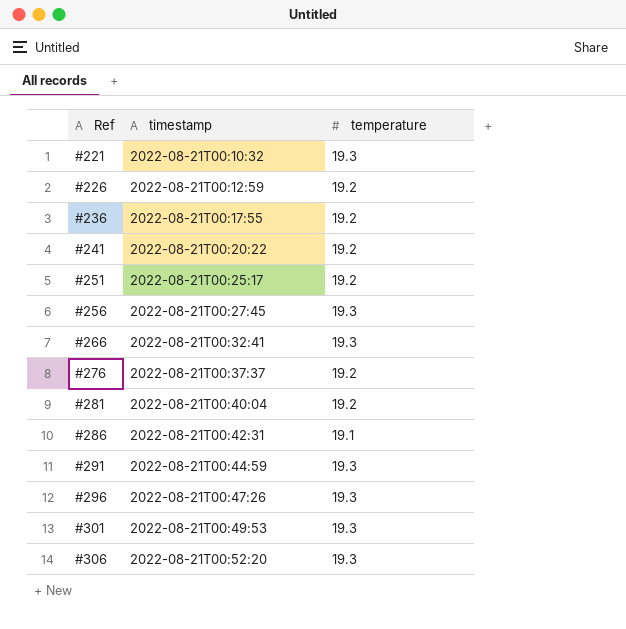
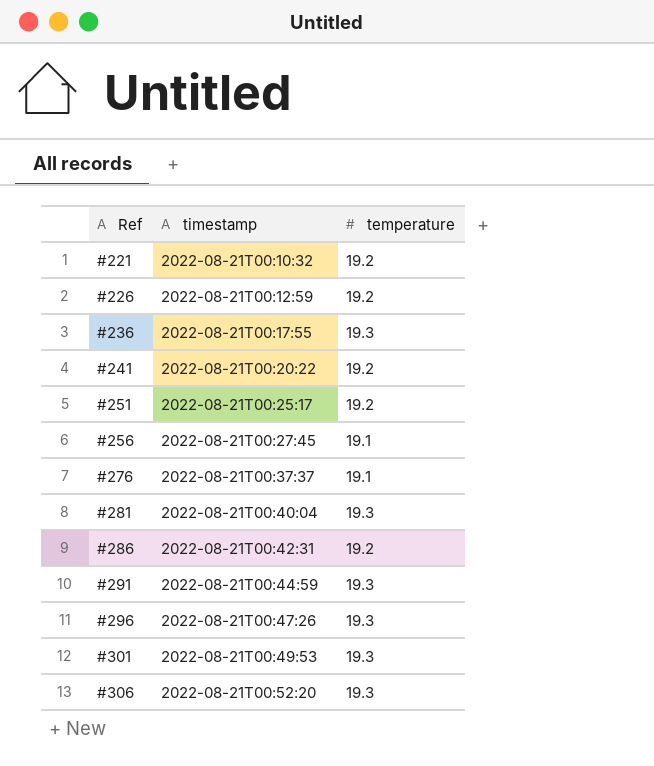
row #266: 2022-08-21T00:32:41 | 19.3 -> none
#221 | temperature: 19.3 -> 19.2
#236 | temperature: 19.2 -> 19.3
#256 | temperature: 19.3 -> 19.1
#276 | temperature: 19.2 -> 19.1
#281 | temperature: 19.2 -> 19.3
#286 | temperature: 19.1 -> 19.2

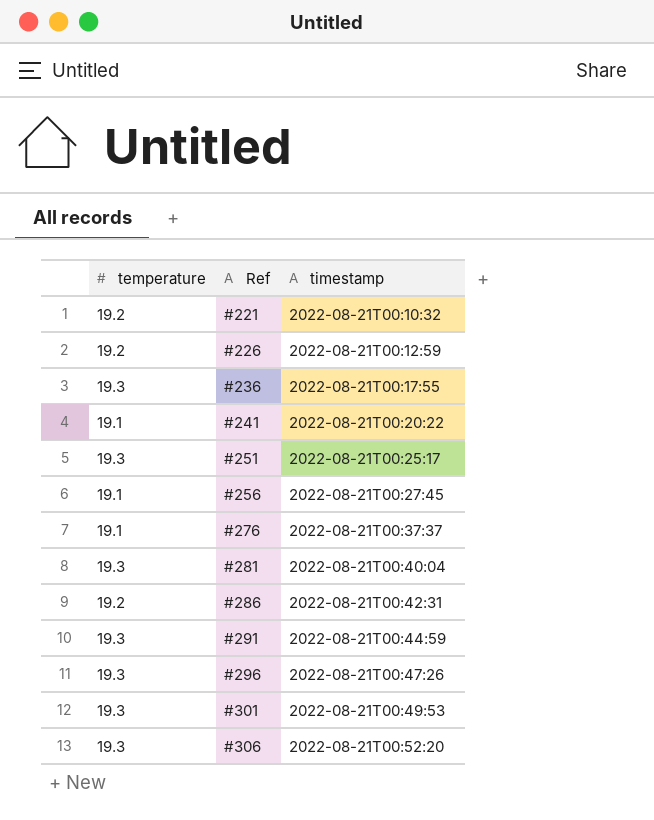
column temperature | position: 3 -> 1
#241 | temperature: 19.2 -> 19.1
#251 | temperature: 19.2 -> 19.3

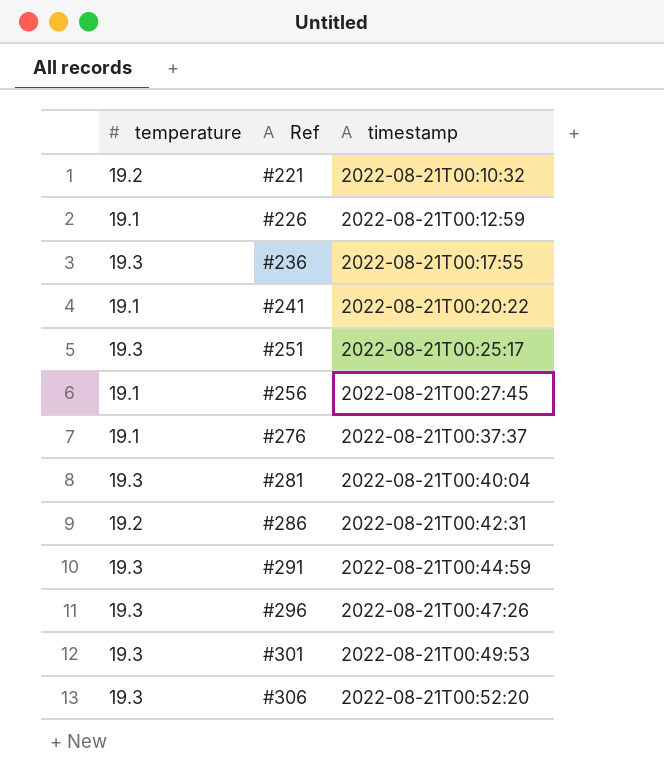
#226 | temperature: 19.2 -> 19.1

